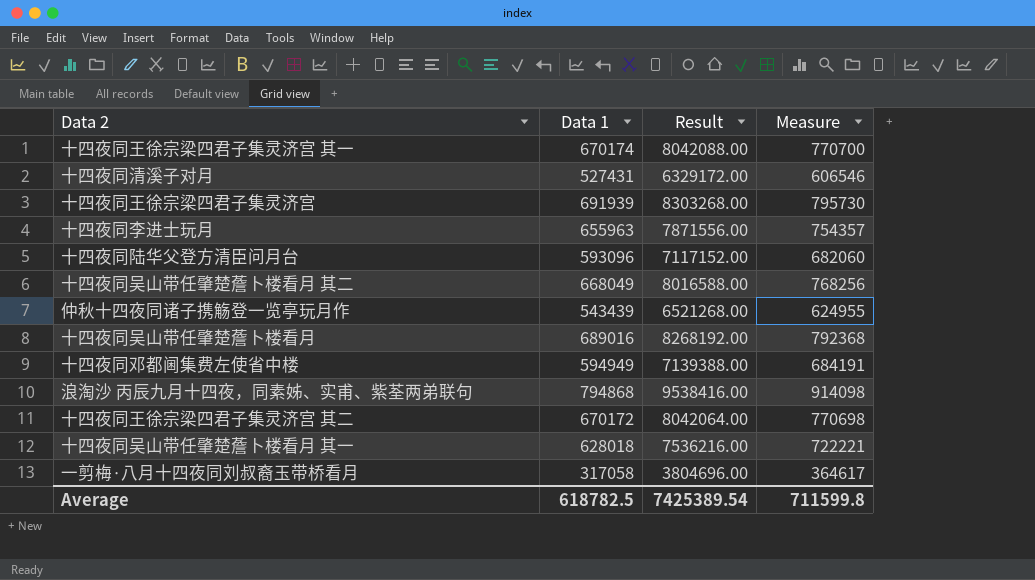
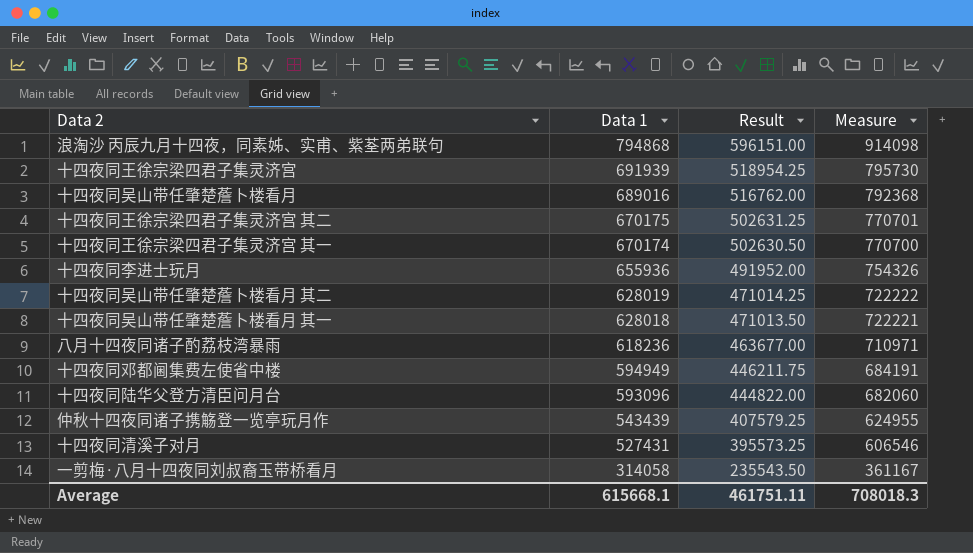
row order: none -> Data 1 descending
column Result | formula: [Data 1] * 12 -> [Data 1] * 0.75
十四夜同王徐宗梁四君子集灵济宫 其二 | Data 1: 670172 -> 670175
十四夜同王徐宗梁四君子集灵济宫 其二 | Measure: 770698 -> 770701
十四夜同李进士玩月 | Data 1: 655963 -> 655936
十四夜同李进士玩月 | Measure: 754357 -> 754326
十四夜同吴山带任肇楚薝卜楼看月 其二 | Data 1: 668049 -> 628019
十四夜同吴山带任肇楚薝卜楼看月 其二 | Measure: 768256 -> 722222
row 八月十四夜同诸子酌荔枝湾暴雨: none -> 618236 | 463677.00 | 710971
一剪梅·八月十四夜同刘叔裔玉带桥看月 | Data 1: 317058 -> 314058
一剪梅·八月十四夜同刘叔裔玉带桥看月 | Measure: 364617 -> 361167
Average | Data 1: 618782.5 -> 615668.1
Average | Result: 7425389.54 -> 461751.11
Average | Measure: 711599.8 -> 708018.3

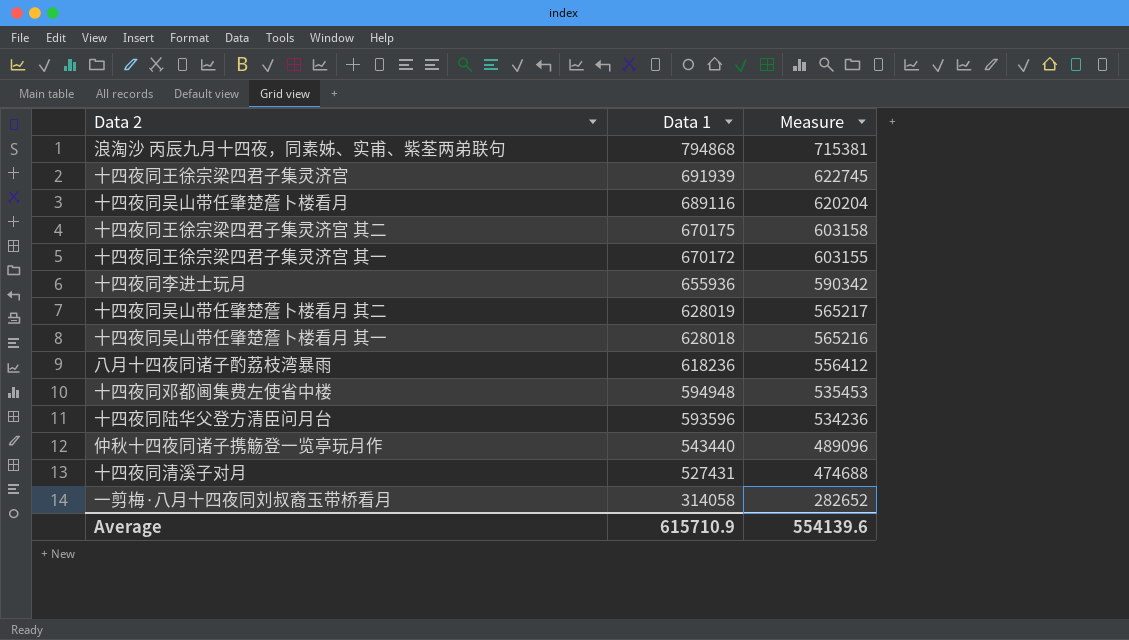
column Result | formula: [Data 1] * 0.75 -> none
column Measure | formula: [Data 1] * 1.15 -> [Data 1] * 0.9
十四夜同吴山带任肇楚薝卜楼看月 | Data 1: 689016 -> 689116
十四夜同王徐宗梁四君子集灵济宫 其一 | Data 1: 670174 -> 670172
十四夜同邓都阃集费左使省中楼 | Data 1: 594949 -> 594948
十四夜同陆华父登方清臣问月台 | Data 1: 593096 -> 593596
仲秋十四夜同诸子携觞登一览亭玩月作 | Data 1: 543439 -> 543440
Average | Data 1: 615668.1 -> 615710.9
Average | Measure: 708018.3 -> 554139.6

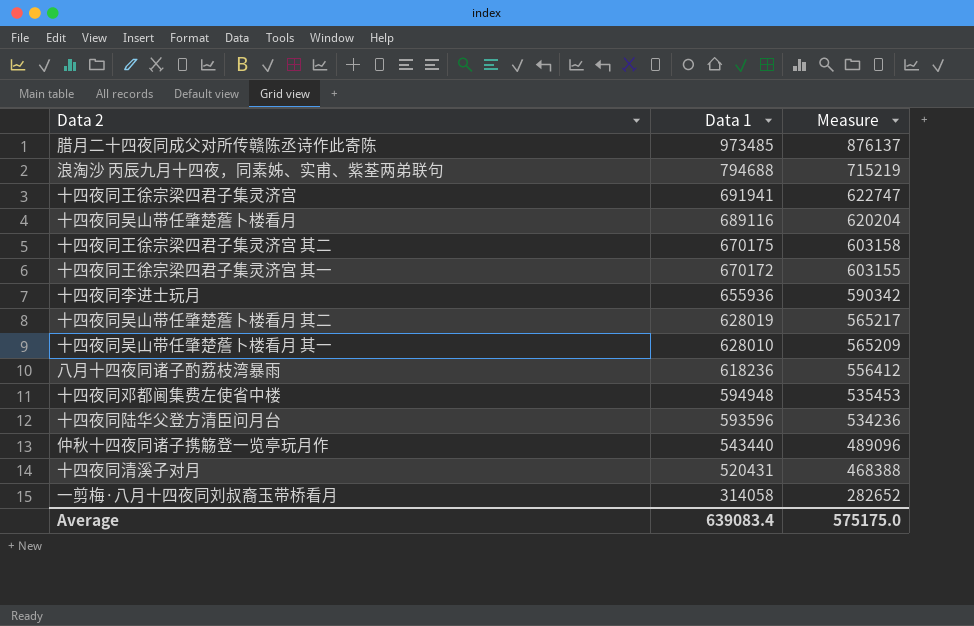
row 腊月二十四夜同成父对所传赣陈丞诗作此寄陈: none -> 973485 | 876137
浪淘沙 丙辰九月十四夜，同素姊、实甫、紫荃两弟联句 | Data 1: 794868 -> 794688
浪淘沙 丙辰九月十四夜，同素姊、实甫、紫荃两弟联句 | Measure: 715381 -> 715219
十四夜同王徐宗梁四君子集灵济宫 | Data 1: 691939 -> 691941
十四夜同王徐宗梁四君子集灵济宫 | Measure: 622745 -> 622747
十四夜同吴山带任肇楚薝卜楼看月 其一 | Data 1: 628018 -> 628010
十四夜同吴山带任肇楚薝卜楼看月 其一 | Measure: 565216 -> 565209
十四夜同清溪子对月 | Data 1: 527431 -> 520431
十四夜同清溪子对月 | Measure: 474688 -> 468388
Average | Data 1: 615710.9 -> 639083.4
Average | Measure: 554139.6 -> 575175.0

